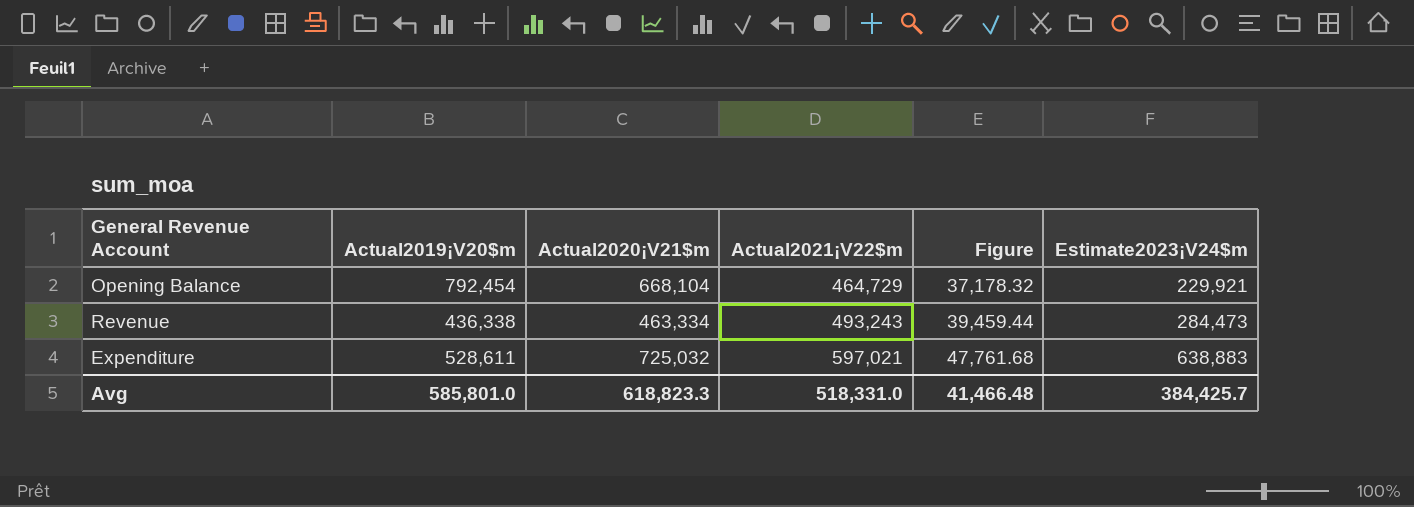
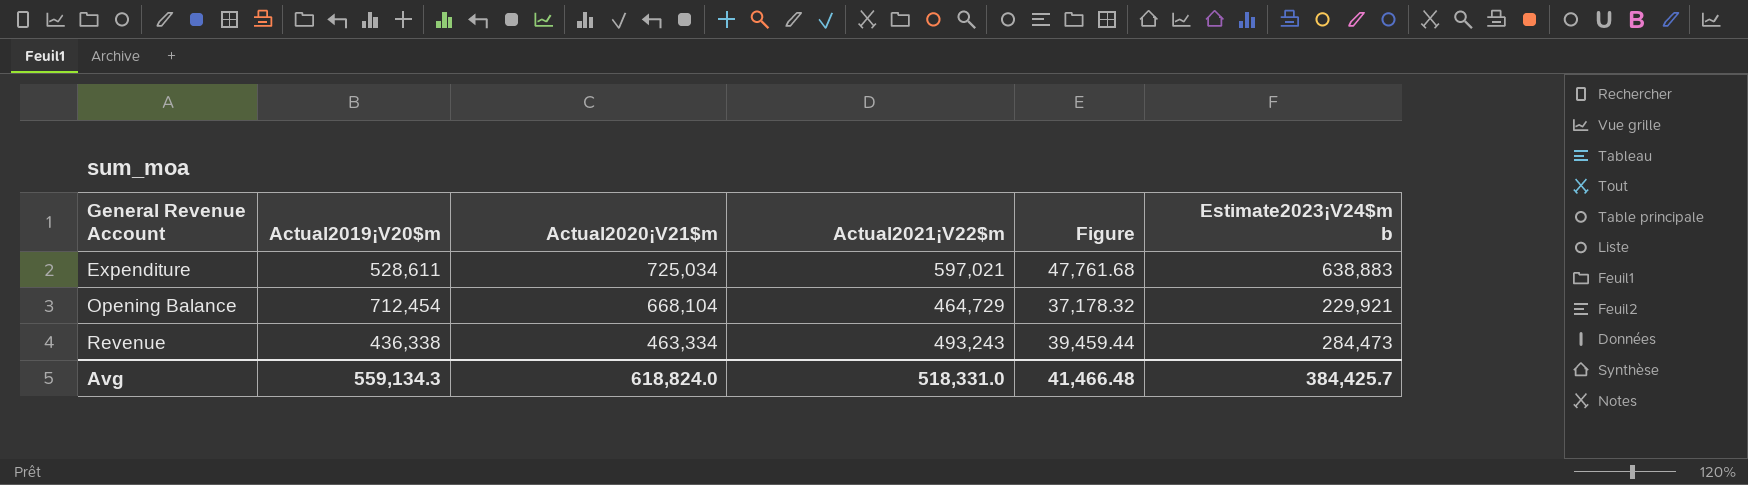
row order: Actual2021¡V22$m ascending -> General Revenue Account ascending
column name: Estimate2023¡V24$m -> Estimate2023¡V24$m b
Expenditure | Actual2020¡V21$m: 725,032 -> 725,034
Opening Balance | Actual2019¡V20$m: 792,454 -> 712,454
Avg | Actual2019¡V20$m: 585,801.0 -> 559,134.3
Avg | Actual2020¡V21$m: 618,823.3 -> 618,824.0

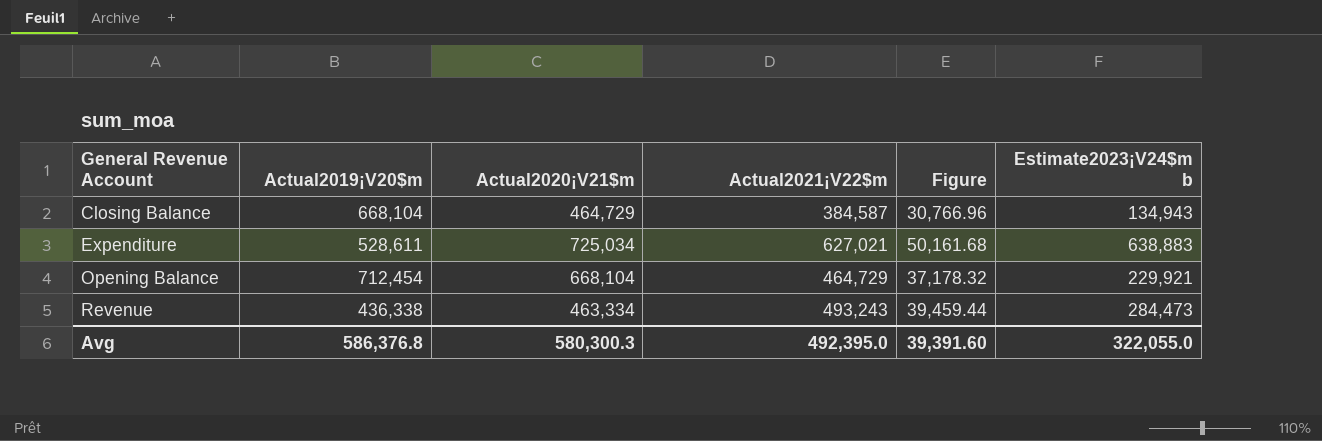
row Closing Balance: none -> 668,104 | 464,729 | 384,587 | 30,766.96 | 134,943
Expenditure | Actual2021¡V22$m: 597,021 -> 627,021
Expenditure | Figure: 47,761.68 -> 50,161.68
Avg | Actual2019¡V20$m: 559,134.3 -> 586,376.8
Avg | Actual2020¡V21$m: 618,824.0 -> 580,300.3
Avg | Actual2021¡V22$m: 518,331.0 -> 492,395.0
Avg | Figure: 41,466.48 -> 39,391.60
Avg | Estimate2023¡V24$m b: 384,425.7 -> 322,055.0

